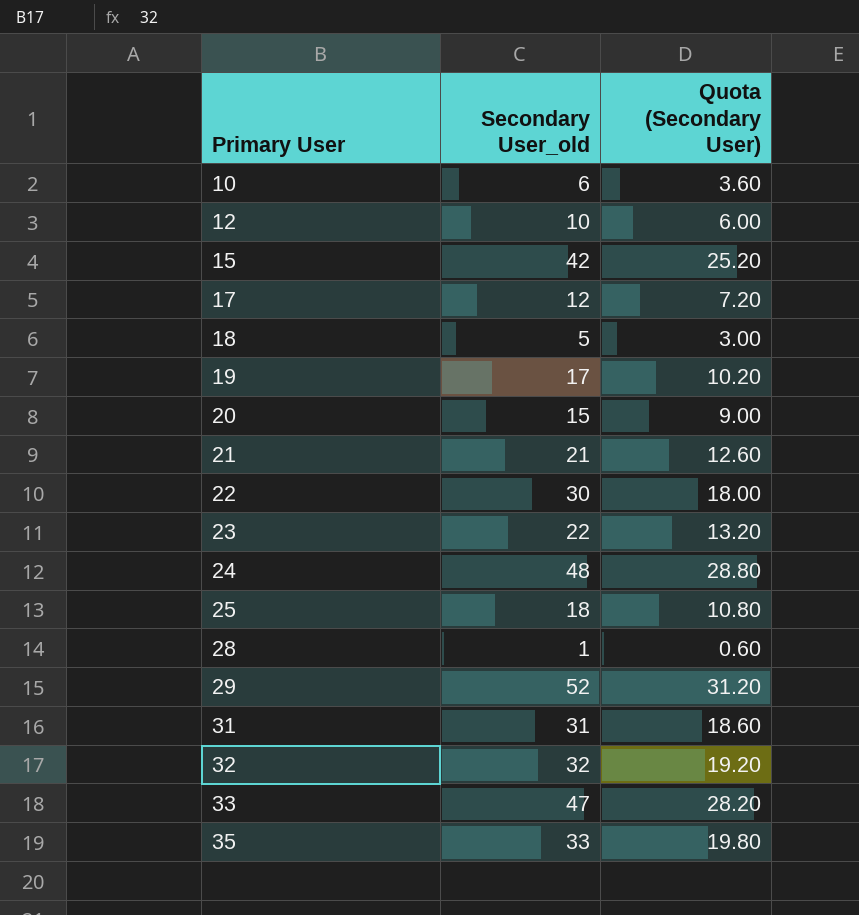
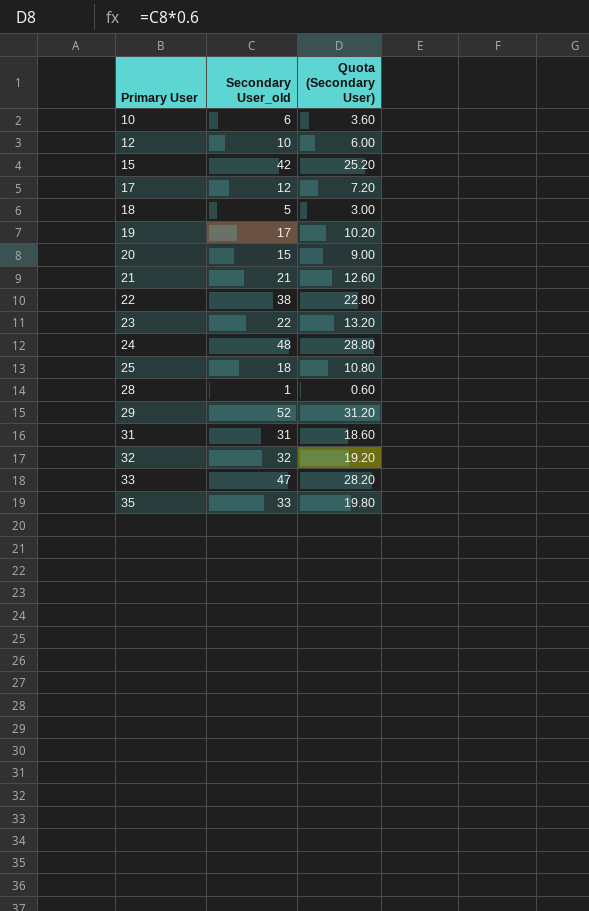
22 | Secondary User_old: 30 -> 38
22 | Quota (Secondary User): 18.00 -> 22.80

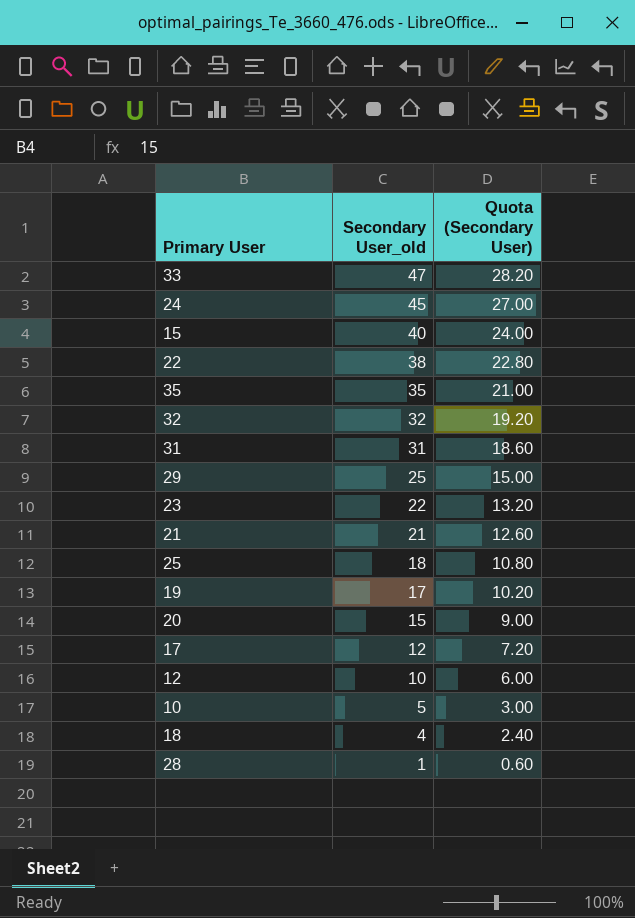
row order: Primary User ascending -> Secondary User_old descending
24 | Secondary User_old: 48 -> 45
24 | Quota (Secondary User): 28.80 -> 27.00
15 | Secondary User_old: 42 -> 40
15 | Quota (Secondary User): 25.20 -> 24.00
35 | Secondary User_old: 33 -> 35
35 | Quota (Secondary User): 19.80 -> 21.00
29 | Secondary User_old: 52 -> 25
29 | Quota (Secondary User): 31.20 -> 15.00
10 | Secondary User_old: 6 -> 5
10 | Quota (Secondary User): 3.60 -> 3.00
18 | Secondary User_old: 5 -> 4
18 | Quota (Secondary User): 3.00 -> 2.40

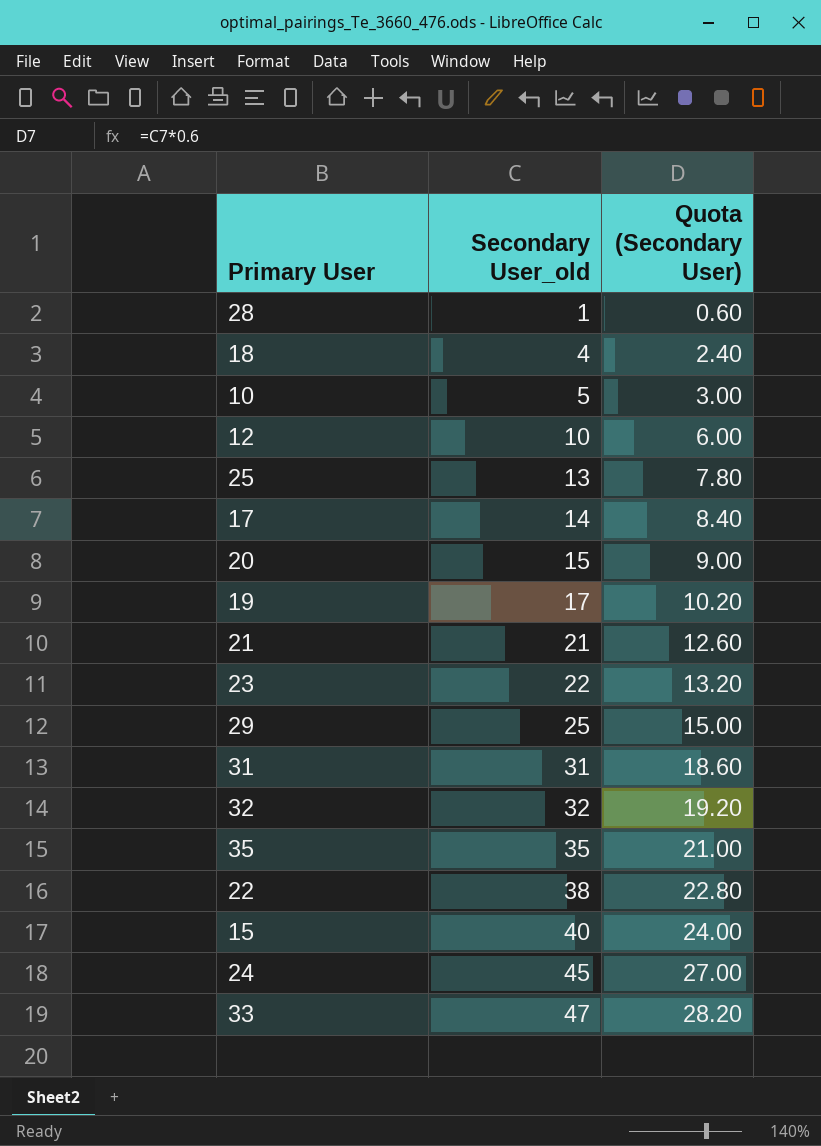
row order: Secondary User_old descending -> Secondary User_old ascending
25 | Secondary User_old: 18 -> 13
25 | Quota (Secondary User): 10.80 -> 7.80
17 | Secondary User_old: 12 -> 14
17 | Quota (Secondary User): 7.20 -> 8.40

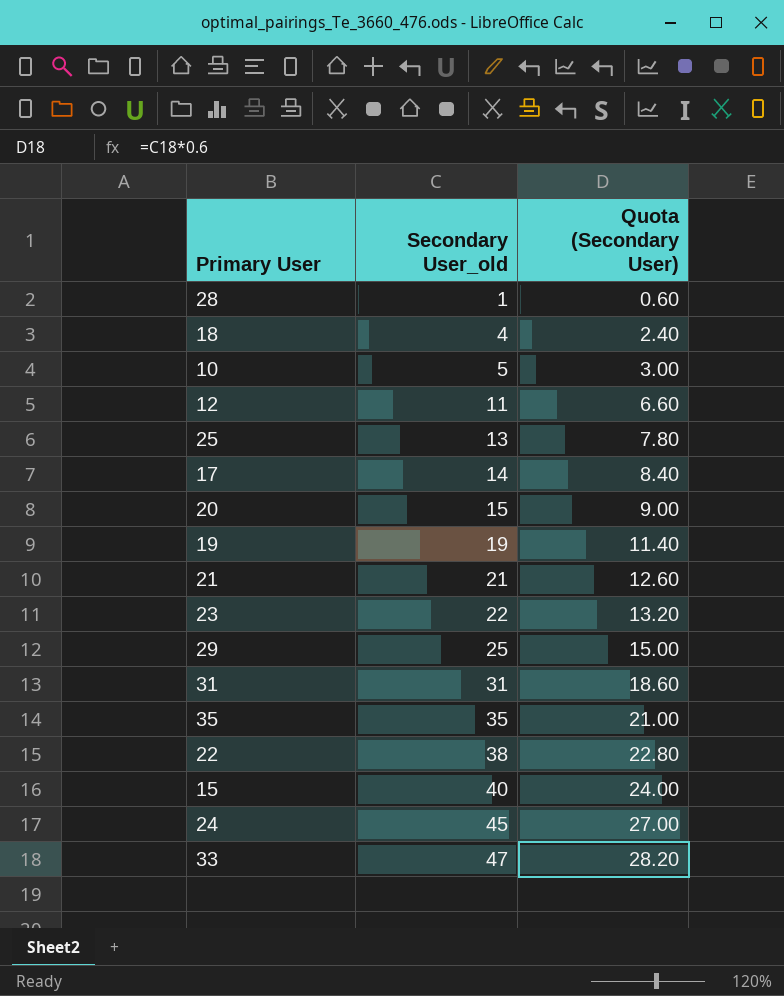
row 32: 32 | 19.20 -> none
12 | Secondary User_old: 10 -> 11
12 | Quota (Secondary User): 6.00 -> 6.60
19 | Secondary User_old: 17 -> 19
19 | Quota (Secondary User): 10.20 -> 11.40

